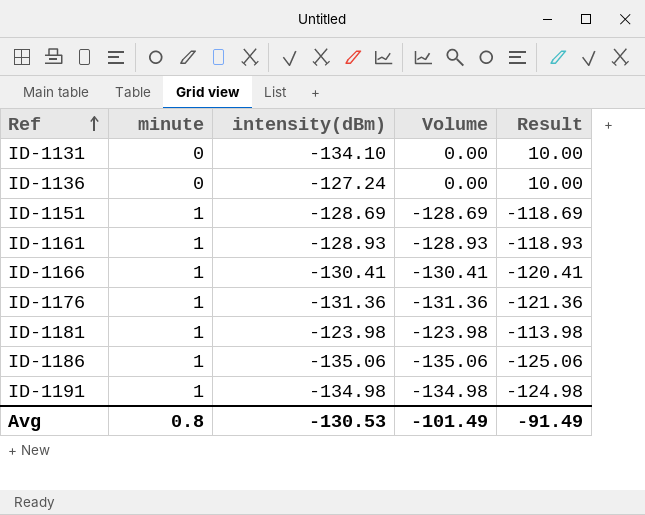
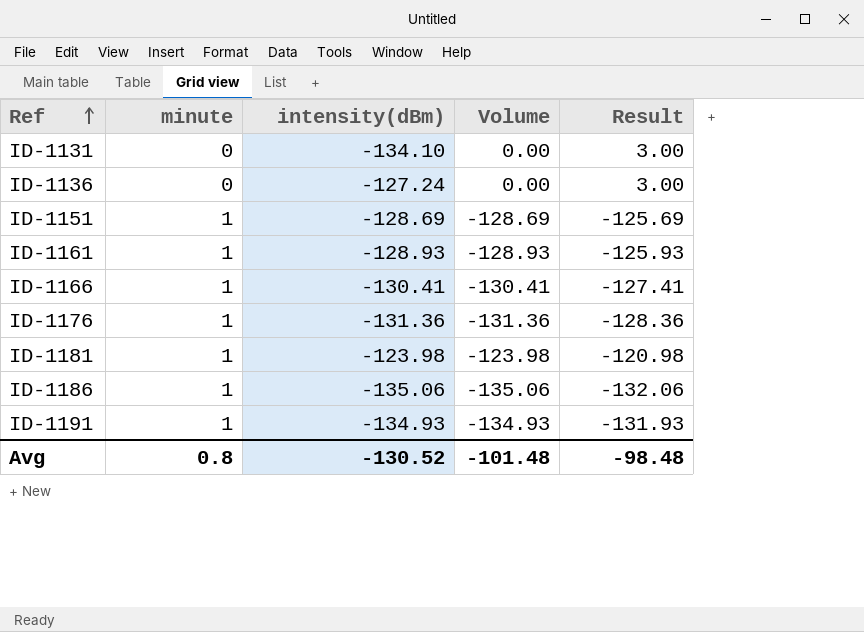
column Result | formula: [Volume] + 10 -> [Volume] + 3
ID-1191 | intensity(dBm): -134.98 -> -134.93
ID-1191 | Volume: -134.98 -> -134.93
Avg | intensity(dBm): -130.53 -> -130.52
Avg | Volume: -101.49 -> -101.48
Avg | Result: -91.49 -> -98.48

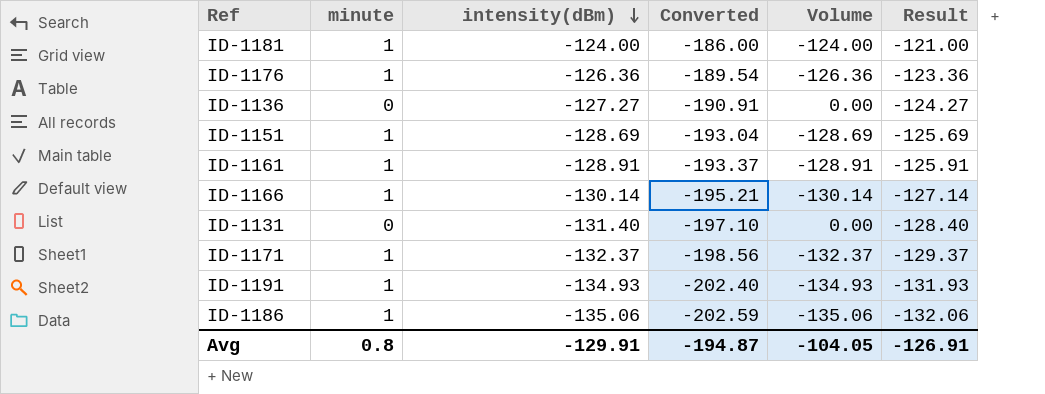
row order: Ref ascending -> intensity(dBm) descending
column Converted | formula: none -> [intensity(dBm)] * 1.5
column Result | formula: [Volume] + 3 -> [intensity(dBm)] + 3
ID-1181 | intensity(dBm): -123.98 -> -124.00
ID-1181 | Volume: -123.98 -> -124.00
ID-1176 | intensity(dBm): -131.36 -> -126.36
ID-1176 | Volume: -131.36 -> -126.36
ID-1136 | intensity(dBm): -127.24 -> -127.27
ID-1161 | intensity(dBm): -128.93 -> -128.91
ID-1161 | Volume: -128.93 -> -128.91
ID-1166 | intensity(dBm): -130.41 -> -130.14
ID-1166 | Volume: -130.41 -> -130.14
ID-1131 | intensity(dBm): -134.10 -> -131.40
row ID-1171: none -> 1 | -132.37 | -198.56 | -132.37 | -129.37
Avg | intensity(dBm): -130.52 -> -129.91
Avg | Volume: -101.48 -> -104.05
Avg | Result: -98.48 -> -126.91

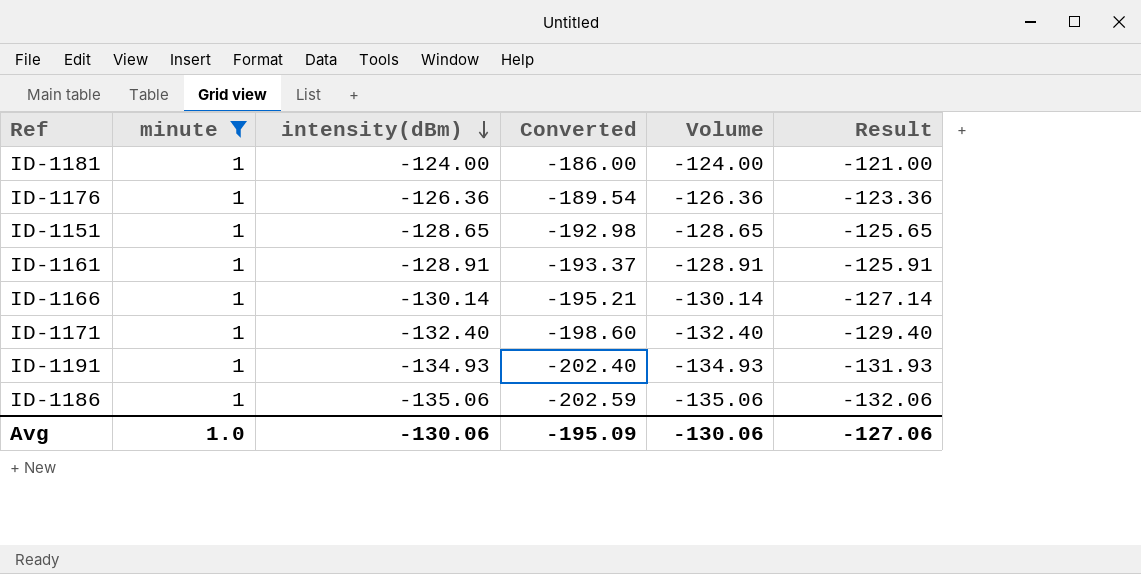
filter: none -> minute = 1
ID-1151 | intensity(dBm): -128.69 -> -128.65
ID-1151 | Converted: -193.04 -> -192.98
ID-1151 | Volume: -128.69 -> -128.65
ID-1151 | Result: -125.69 -> -125.65
ID-1171 | intensity(dBm): -132.37 -> -132.40
ID-1171 | Converted: -198.56 -> -198.60
ID-1171 | Volume: -132.37 -> -132.40
ID-1171 | Result: -129.37 -> -129.40
Avg | minute: 0.8 -> 1.0
Avg | intensity(dBm): -129.91 -> -130.06
Avg | Converted: -194.87 -> -195.09
Avg | Volume: -104.05 -> -130.06
Avg | Result: -126.91 -> -127.06

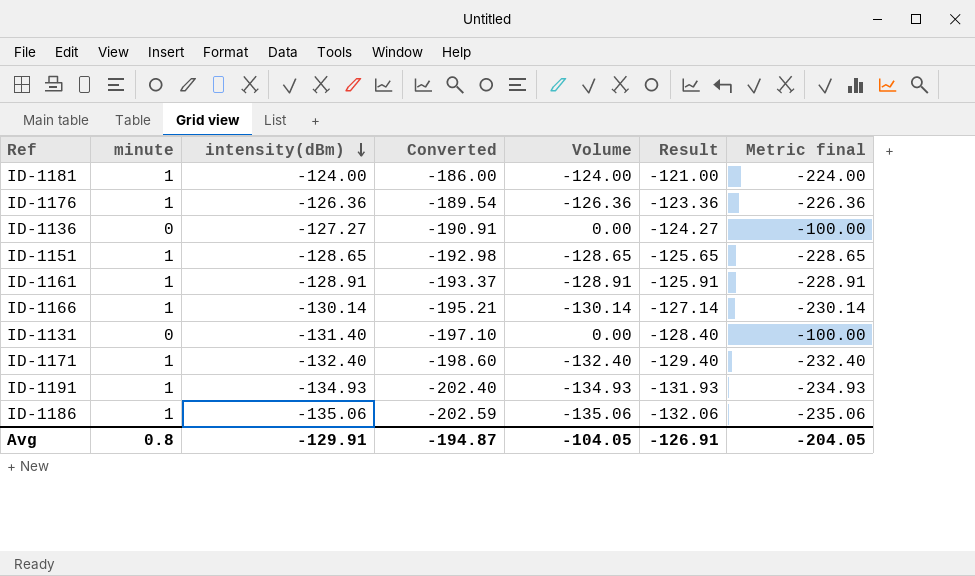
filter: minute = 1 -> none
column Metric final | formula: none -> [Volume] - 100
Avg | minute: 1.0 -> 0.8
Avg | intensity(dBm): -130.06 -> -129.91
Avg | Converted: -195.09 -> -194.87
Avg | Volume: -130.06 -> -104.05
Avg | Result: -127.06 -> -126.91

